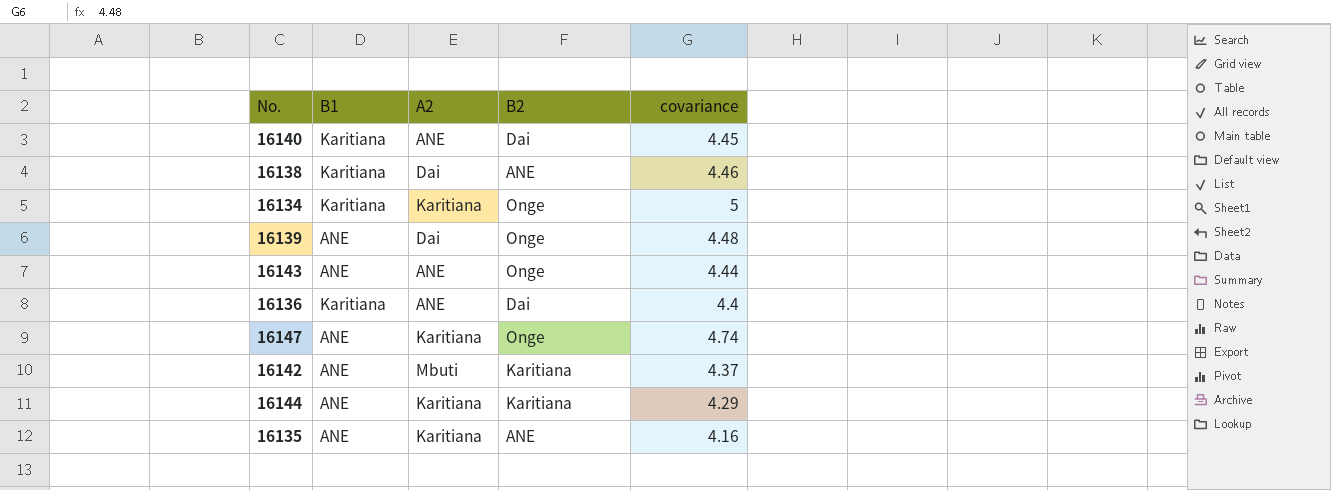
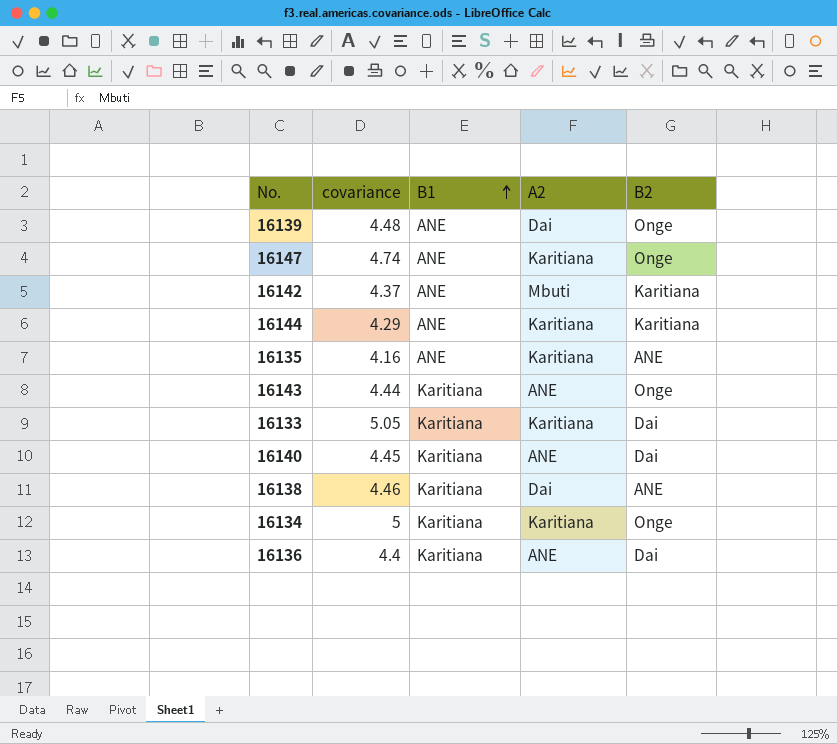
row order: none -> B1 ascending
column covariance | position: 5 -> 2
16143 | B1: ANE -> Karitiana
row 16133: none -> 5.05 | Karitiana | Karitiana | Dai

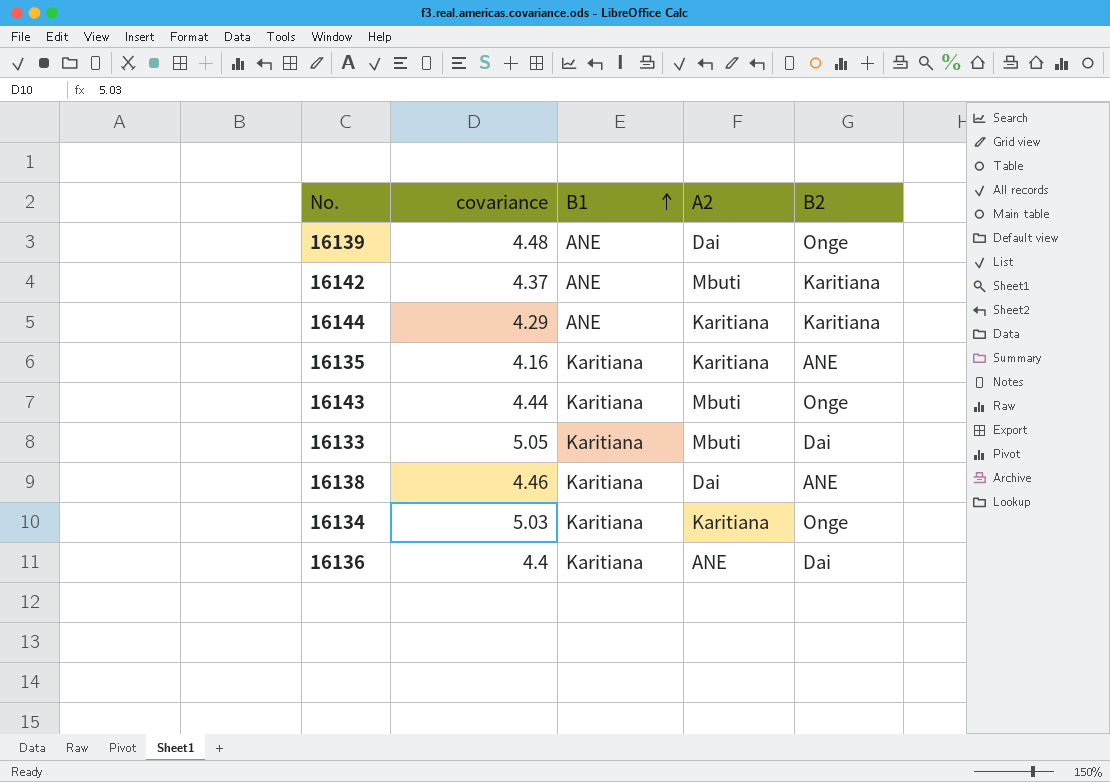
row 16147: 4.74 | ANE | Karitiana | Onge -> none
row 16140: 4.45 | Karitiana | ANE | Dai -> none
16135 | B1: ANE -> Karitiana
16143 | A2: ANE -> Mbuti
16133 | A2: Karitiana -> Mbuti
16134 | covariance: 5 -> 5.03

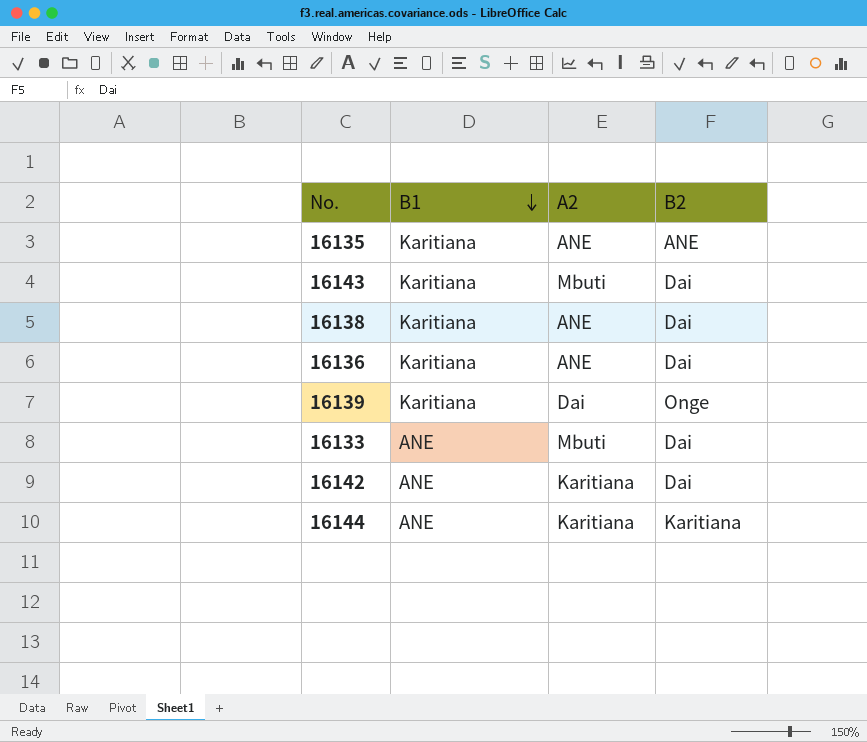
row order: B1 ascending -> B1 descending
column covariance | position: 2 -> none
row 16134: 5.03 | Karitiana | Karitiana | Onge -> none
16135 | A2: Karitiana -> ANE
16143 | B2: Onge -> Dai
16138 | A2: Dai -> ANE
16138 | B2: ANE -> Dai
16139 | B1: ANE -> Karitiana
16133 | B1: Karitiana -> ANE
16142 | A2: Mbuti -> Karitiana
16142 | B2: Karitiana -> Dai

